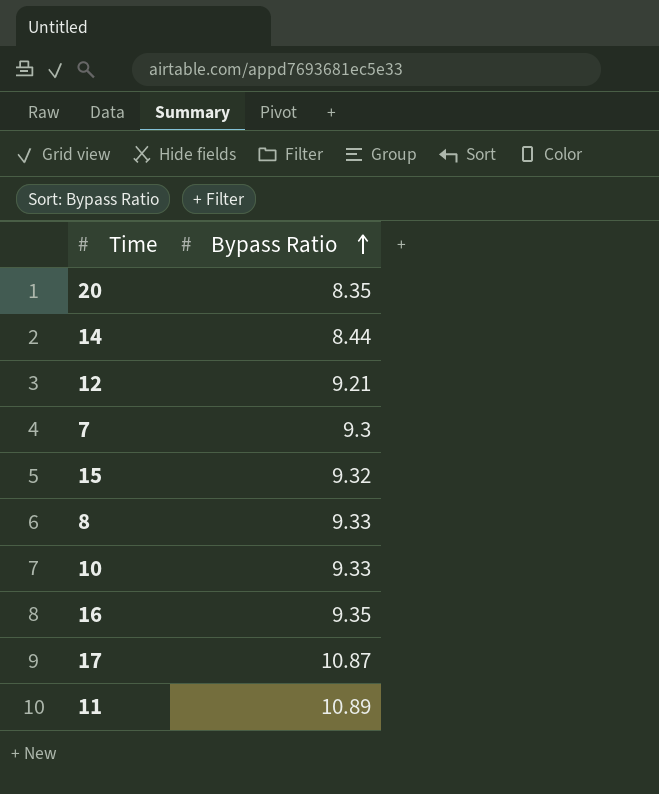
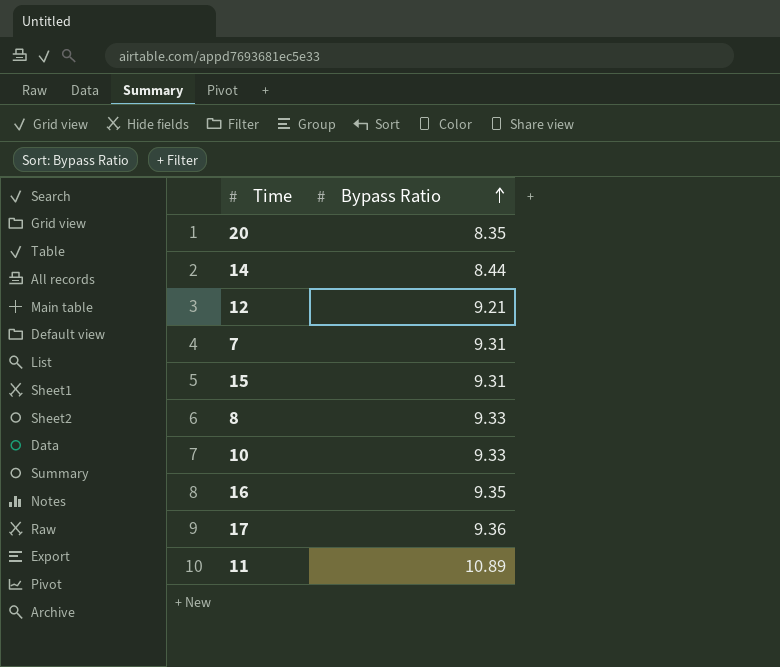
7 | Bypass Ratio: 9.3 -> 9.31
15 | Bypass Ratio: 9.32 -> 9.31
17 | Bypass Ratio: 10.87 -> 9.36

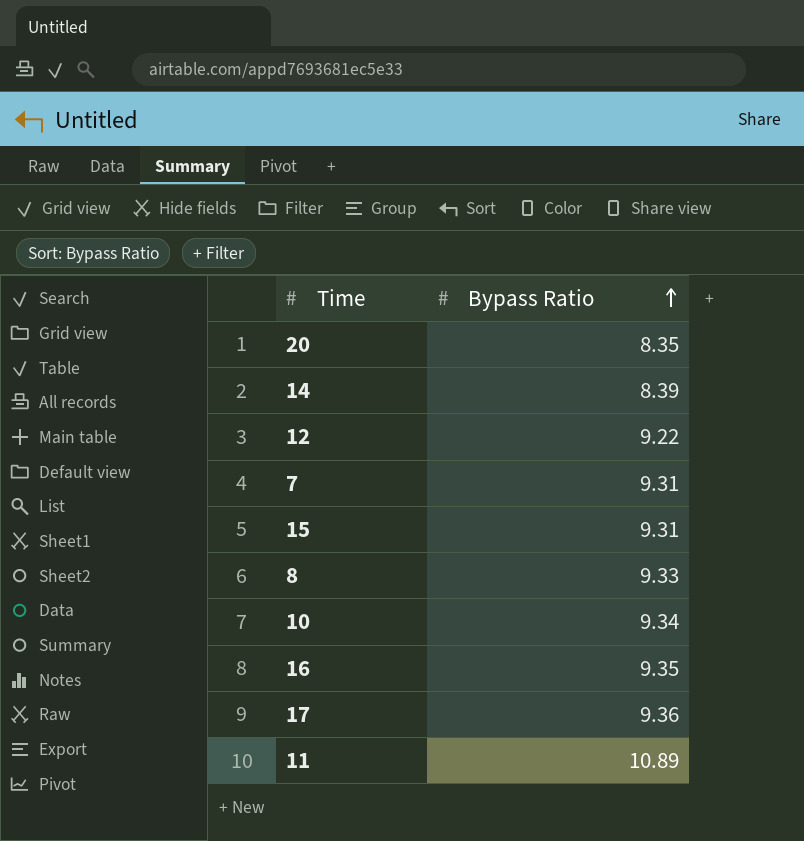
14 | Bypass Ratio: 8.44 -> 8.39
12 | Bypass Ratio: 9.21 -> 9.22
10 | Bypass Ratio: 9.33 -> 9.34

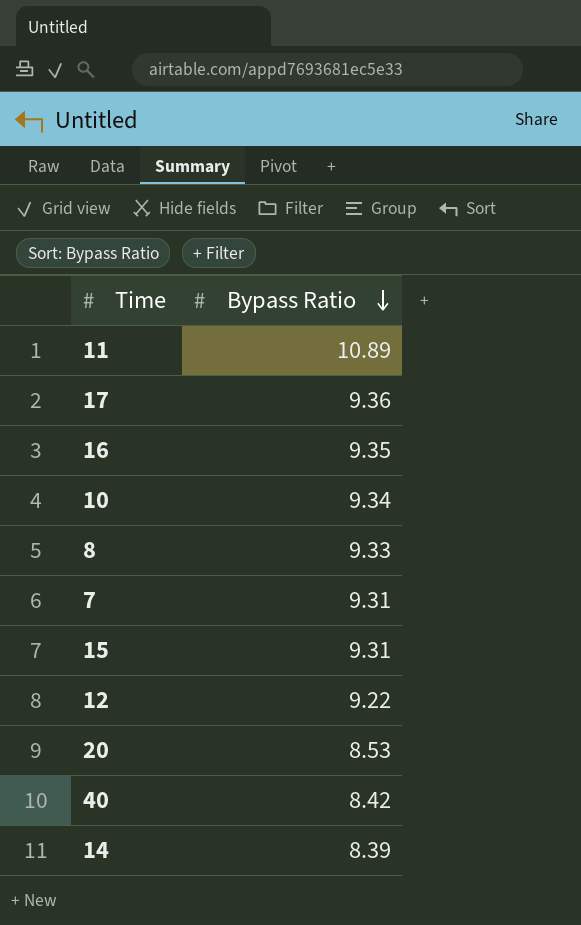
row order: Bypass Ratio ascending -> Bypass Ratio descending
20 | Bypass Ratio: 8.35 -> 8.53
row 40: none -> 8.42

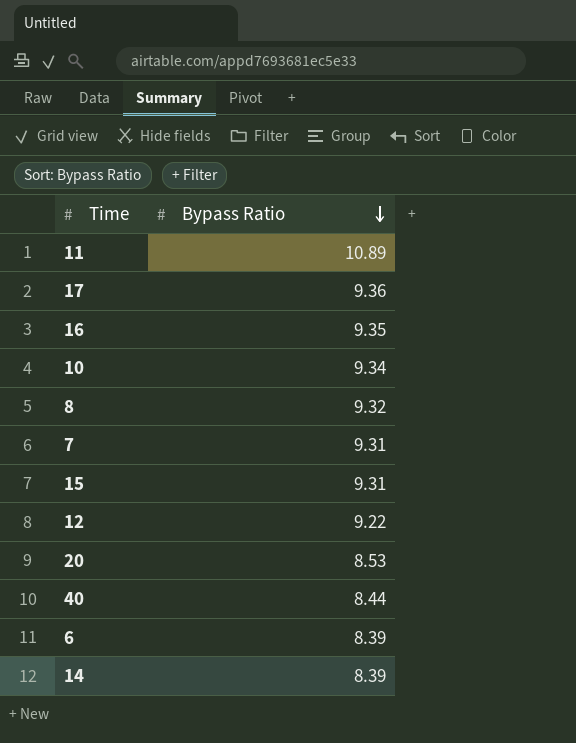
8 | Bypass Ratio: 9.33 -> 9.32
40 | Bypass Ratio: 8.42 -> 8.44
row 6: none -> 8.39

